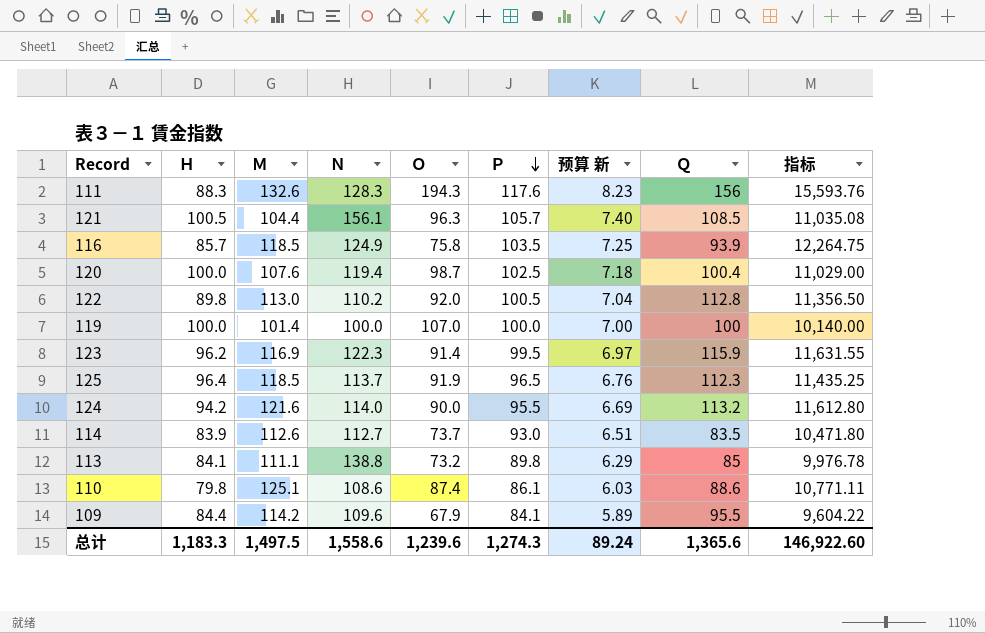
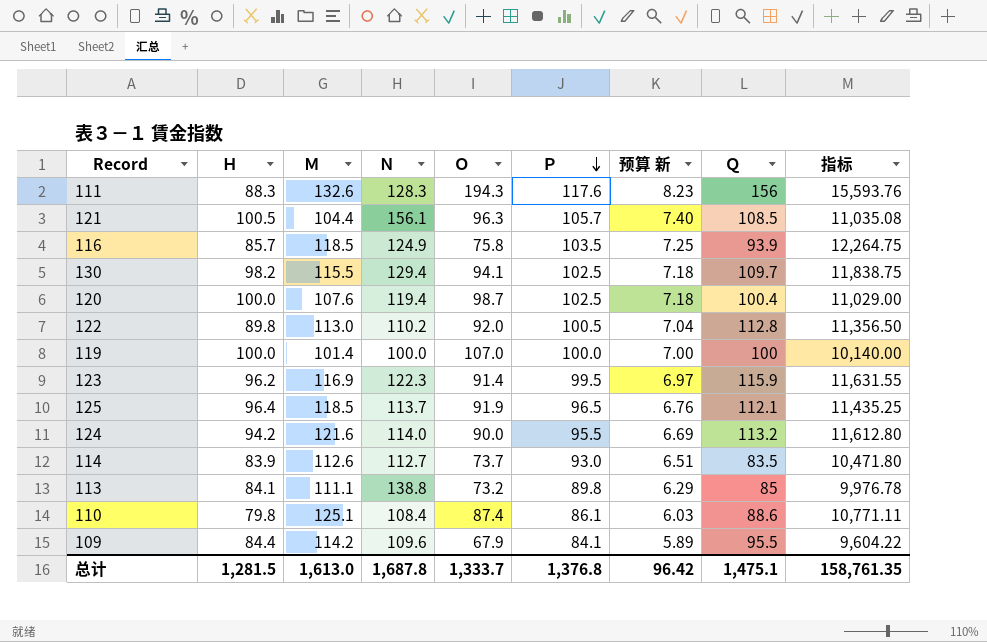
row 130: none -> 98.2 | 115.5 | 129.4 | 94.1 | 102.5 | 7.18 | 109.7 | 11,838.75
125 | Ｑ: 112.3 -> 112.1
110 | Ｎ: 108.6 -> 108.4
总计 | Ｈ: 1,183.3 -> 1,281.5
总计 | Ｍ: 1,497.5 -> 1,613.0
总计 | Ｎ: 1,558.6 -> 1,687.8
总计 | Ｏ: 1,239.6 -> 1,333.7
总计 | Ｐ: 1,274.3 -> 1,376.8
总计 | 预算 新: 89.24 -> 96.42
总计 | Ｑ: 1,365.6 -> 1,475.1
总计 | 指标: 146,922.60 -> 158,761.35

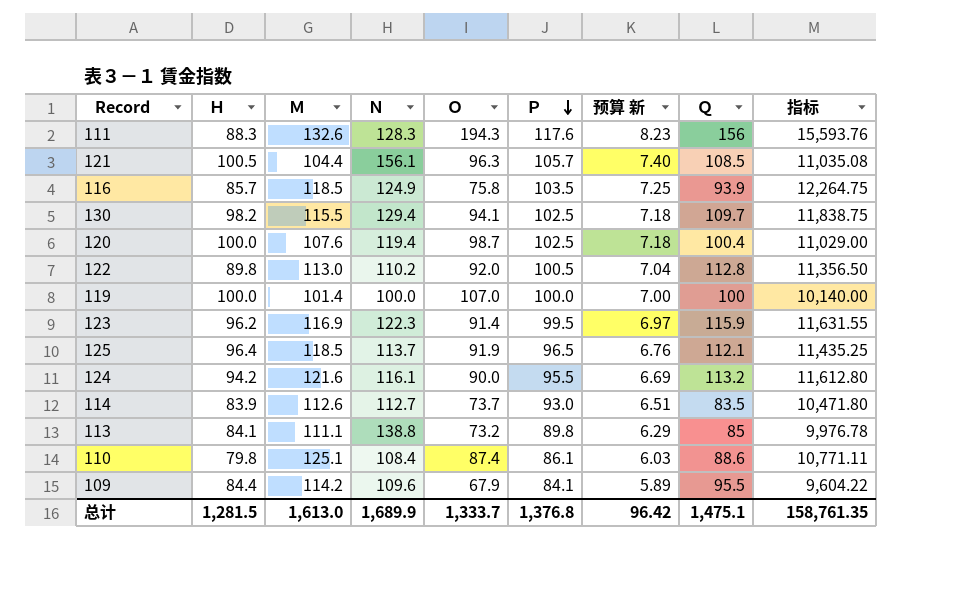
124 | Ｎ: 114.0 -> 116.1
总计 | Ｎ: 1,687.8 -> 1,689.9

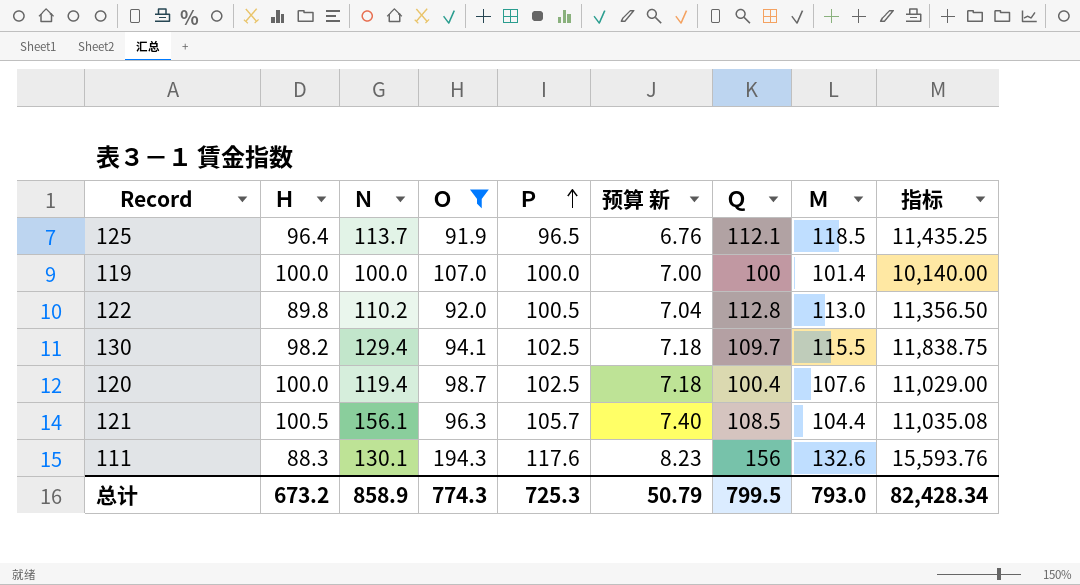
filter: none -> Ｏ >= 91.9
row order: Ｐ descending -> Ｐ ascending
column Ｍ | position: 3 -> 8
111 | Ｎ: 128.3 -> 130.1
总计 | Ｈ: 1,281.5 -> 673.2
总计 | Ｎ: 1,689.9 -> 858.9
总计 | Ｏ: 1,333.7 -> 774.3
总计 | Ｐ: 1,376.8 -> 725.3
总计 | 预算 新: 96.42 -> 50.79
总计 | Ｑ: 1,475.1 -> 799.5
总计 | Ｍ: 1,613.0 -> 793.0
总计 | 指标: 158,761.35 -> 82,428.34

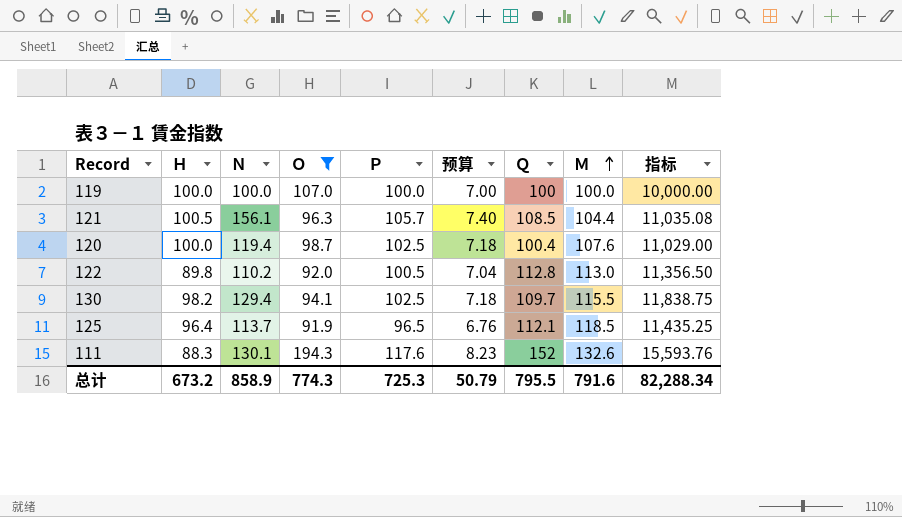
row order: Ｐ ascending -> Ｍ ascending
column name: 预算 新 -> 预算
119 | Ｍ: 101.4 -> 100.0
119 | 指标: 10,140.00 -> 10,000.00
111 | Ｑ: 156 -> 152
总计 | Ｑ: 799.5 -> 795.5
总计 | Ｍ: 793.0 -> 791.6
总计 | 指标: 82,428.34 -> 82,288.34

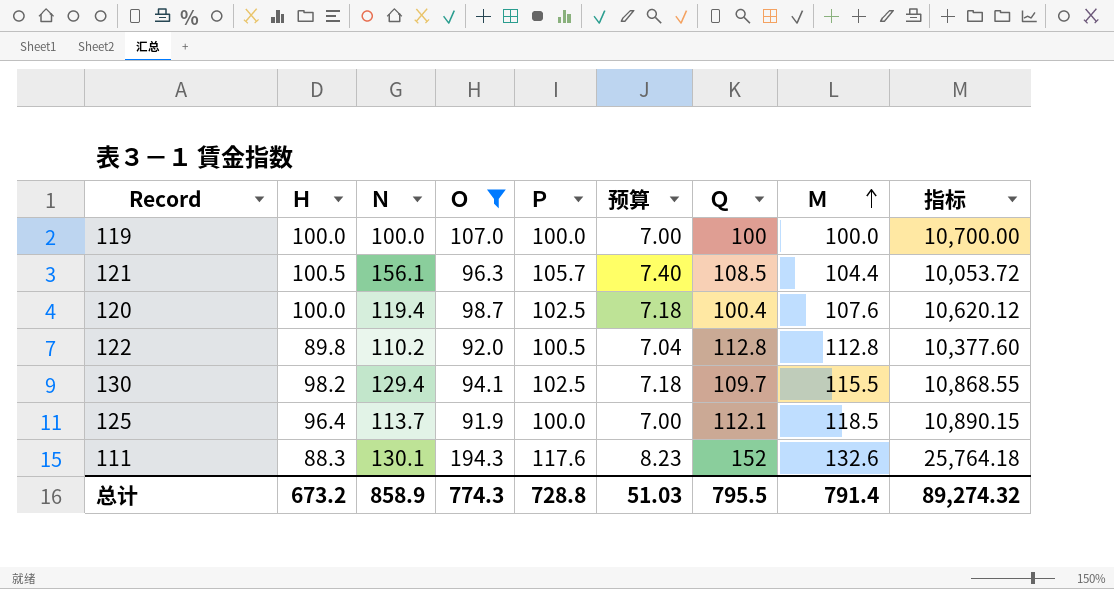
column 指标 | formula: [Ｐ] * [Ｍ] -> [Ｏ] * [Ｍ]
122 | Ｍ: 113.0 -> 112.8
125 | Ｐ: 96.5 -> 100.0
125 | 预算: 6.76 -> 7.00
总计 | Ｐ: 725.3 -> 728.8
总计 | 预算: 50.79 -> 51.03
总计 | Ｍ: 791.6 -> 791.4
总计 | 指标: 82,288.34 -> 89,274.32

